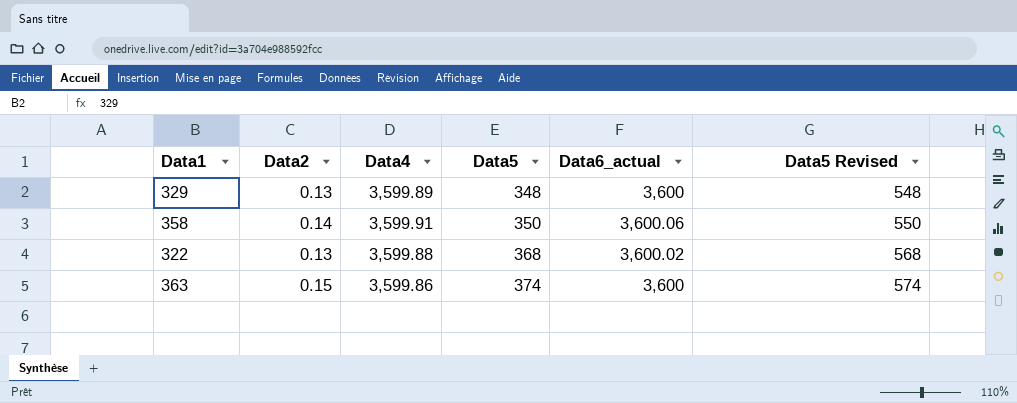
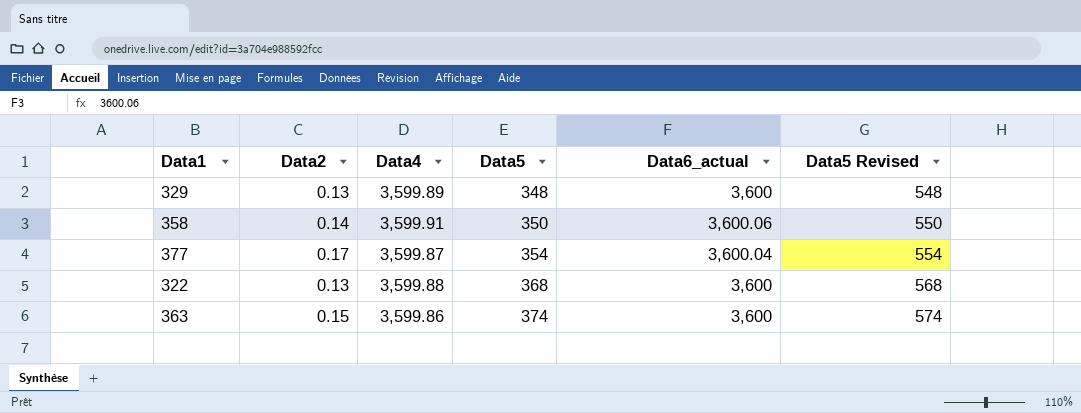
row 377: none -> 0.17 | 3,599.87 | 354 | 3,600.04 | 554
322 | Data6_actual: 3,600.02 -> 3,600

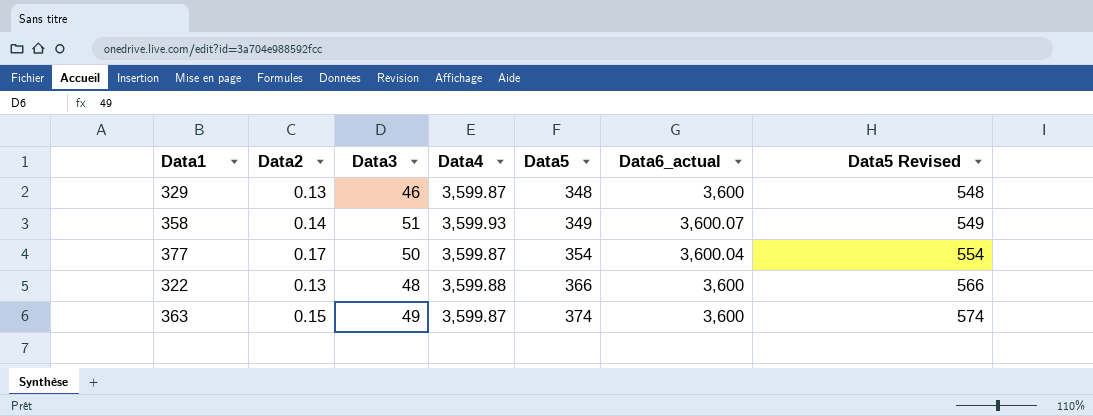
column Data3 | position: none -> 3
329 | Data4: 3,599.89 -> 3,599.87
358 | Data4: 3,599.91 -> 3,599.93
358 | Data5: 350 -> 349
358 | Data6_actual: 3,600.06 -> 3,600.07
358 | Data5 Revised: 550 -> 549
322 | Data5: 368 -> 366
322 | Data5 Revised: 568 -> 566
363 | Data4: 3,599.86 -> 3,599.87

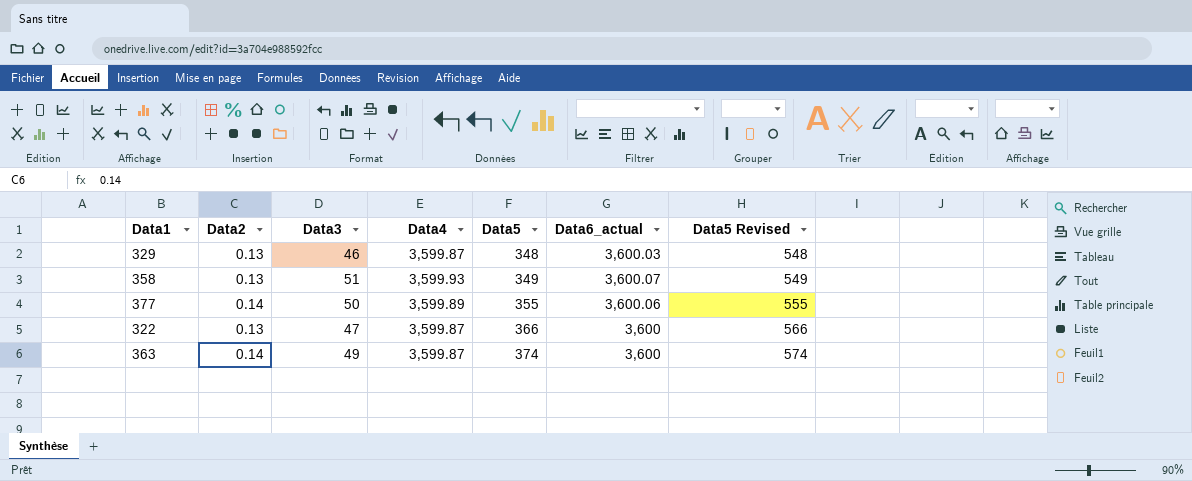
329 | Data6_actual: 3,600 -> 3,600.03
358 | Data2: 0.14 -> 0.13
377 | Data2: 0.17 -> 0.14
377 | Data4: 3,599.87 -> 3,599.89
377 | Data5: 354 -> 355
377 | Data6_actual: 3,600.04 -> 3,600.06
377 | Data5 Revised: 554 -> 555
322 | Data3: 48 -> 47
322 | Data4: 3,599.88 -> 3,599.87
363 | Data2: 0.15 -> 0.14

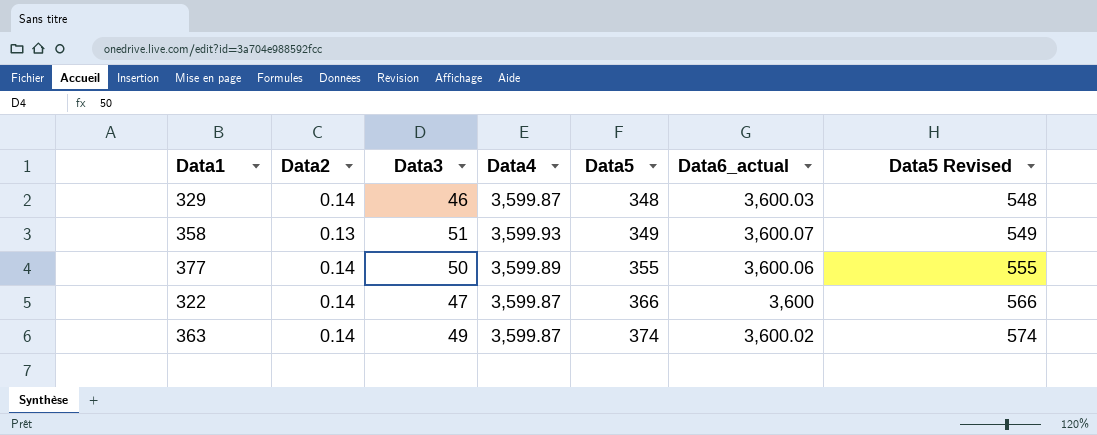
329 | Data2: 0.13 -> 0.14
322 | Data2: 0.13 -> 0.14
363 | Data6_actual: 3,600 -> 3,600.02

